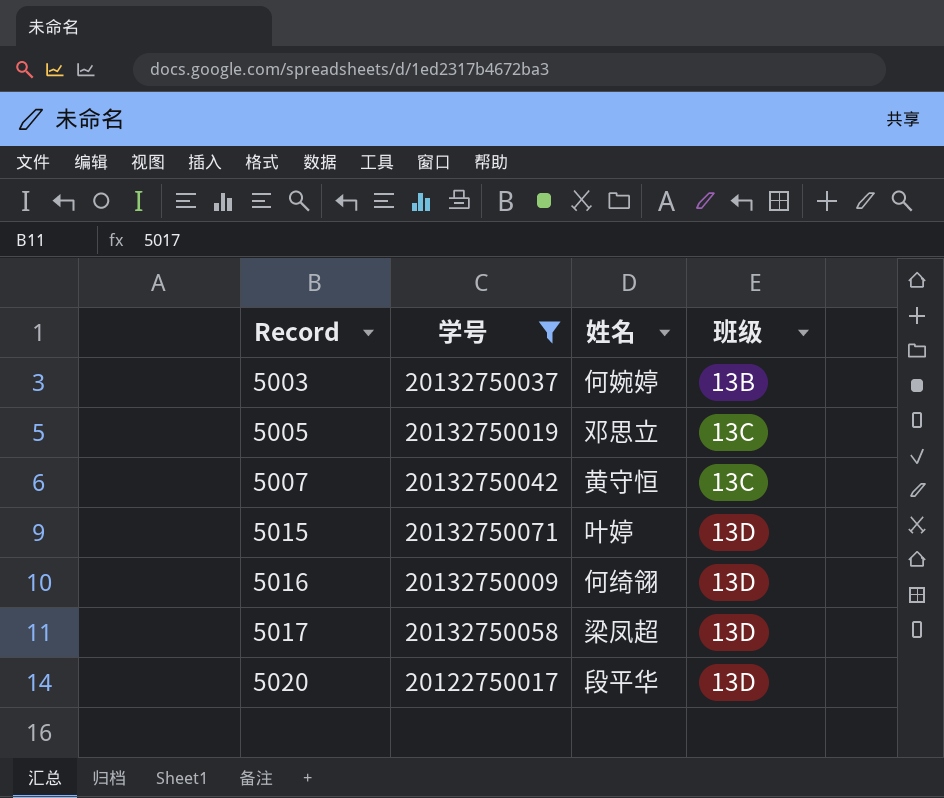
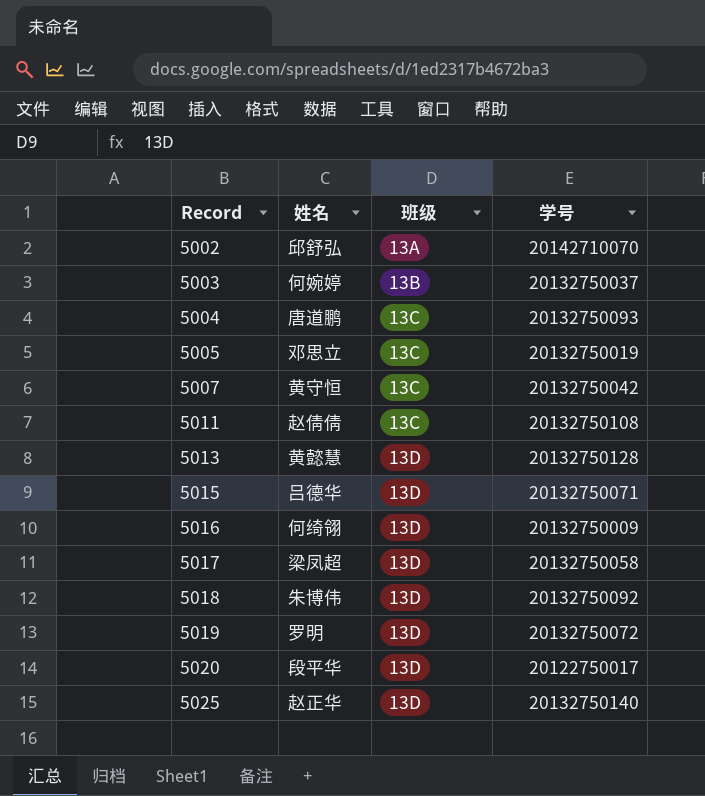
filter: 学号 <= 20132750071 -> none
column 学号 | position: 2 -> 4
5015 | 姓名: 叶婷 -> 吕德华

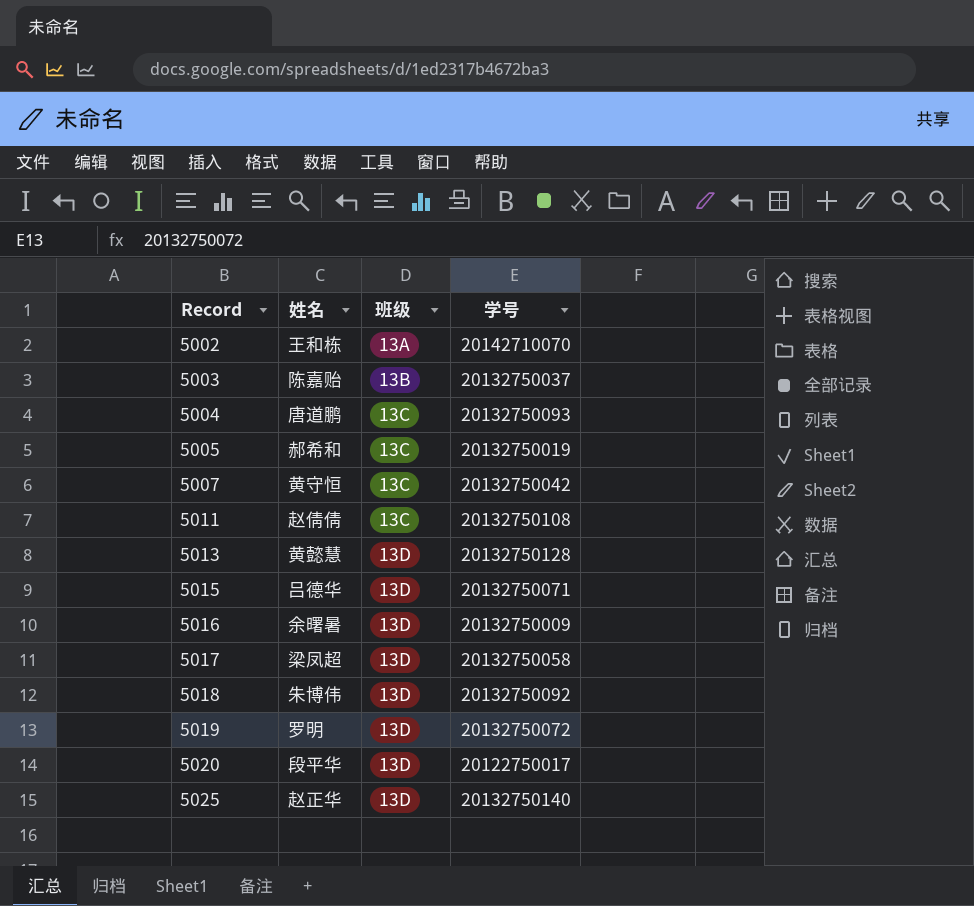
5002 | 姓名: 邱舒弘 -> 王和栋
5003 | 姓名: 何婉婷 -> 陈嘉贻
5005 | 姓名: 邓思立 -> 郝希和
5016 | 姓名: 何绮翎 -> 余曙暑

